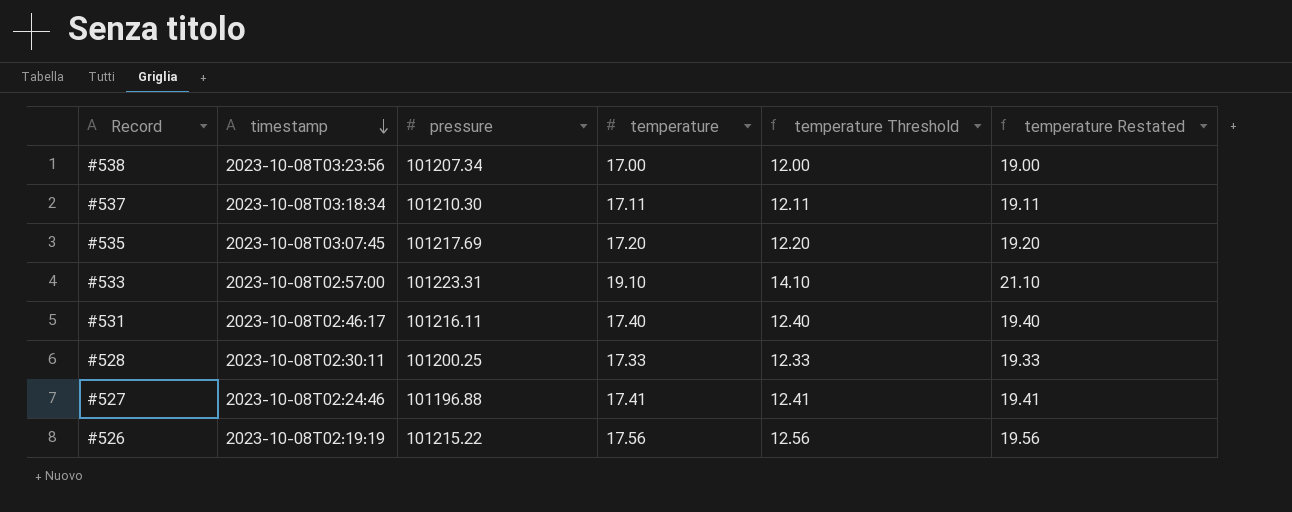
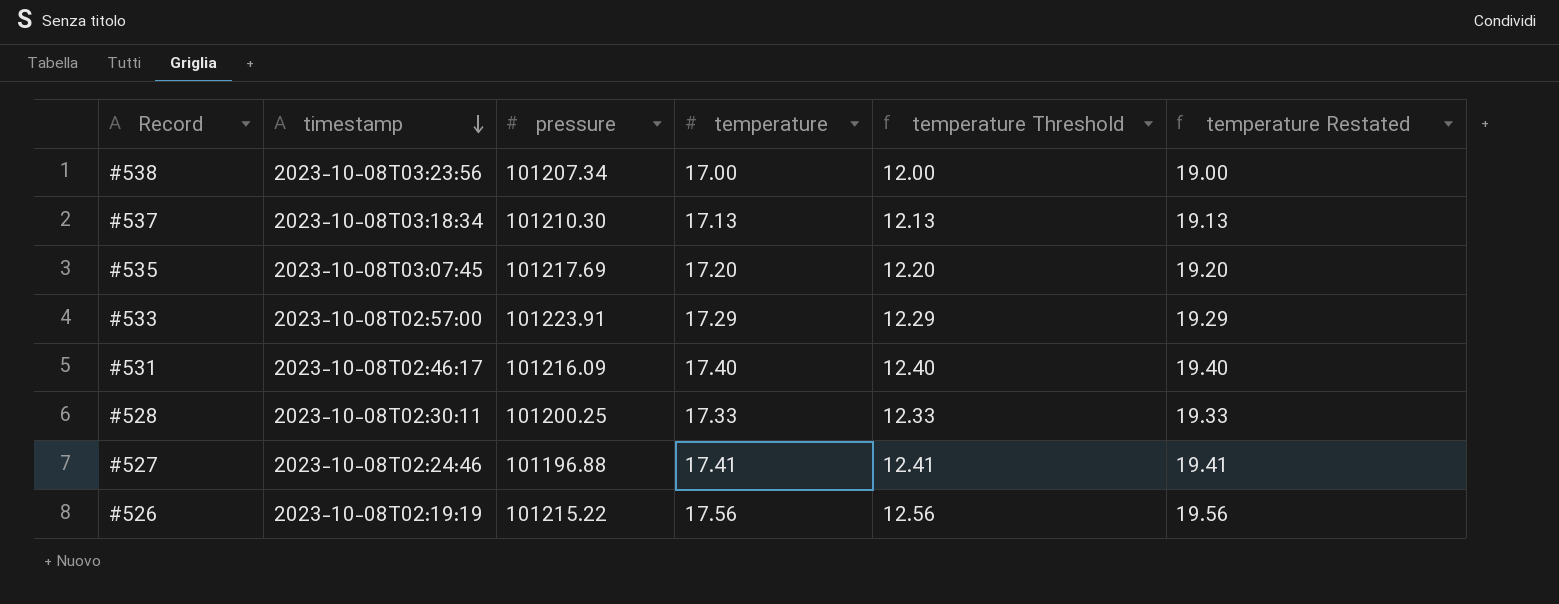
#537 | temperature: 17.11 -> 17.13
#537 | temperature Threshold: 12.11 -> 12.13
#537 | temperature Restated: 19.11 -> 19.13
#533 | pressure: 101223.31 -> 101223.91
#533 | temperature: 19.10 -> 17.29
#533 | temperature Threshold: 14.10 -> 12.29
#533 | temperature Restated: 21.10 -> 19.29
#531 | pressure: 101216.11 -> 101216.09

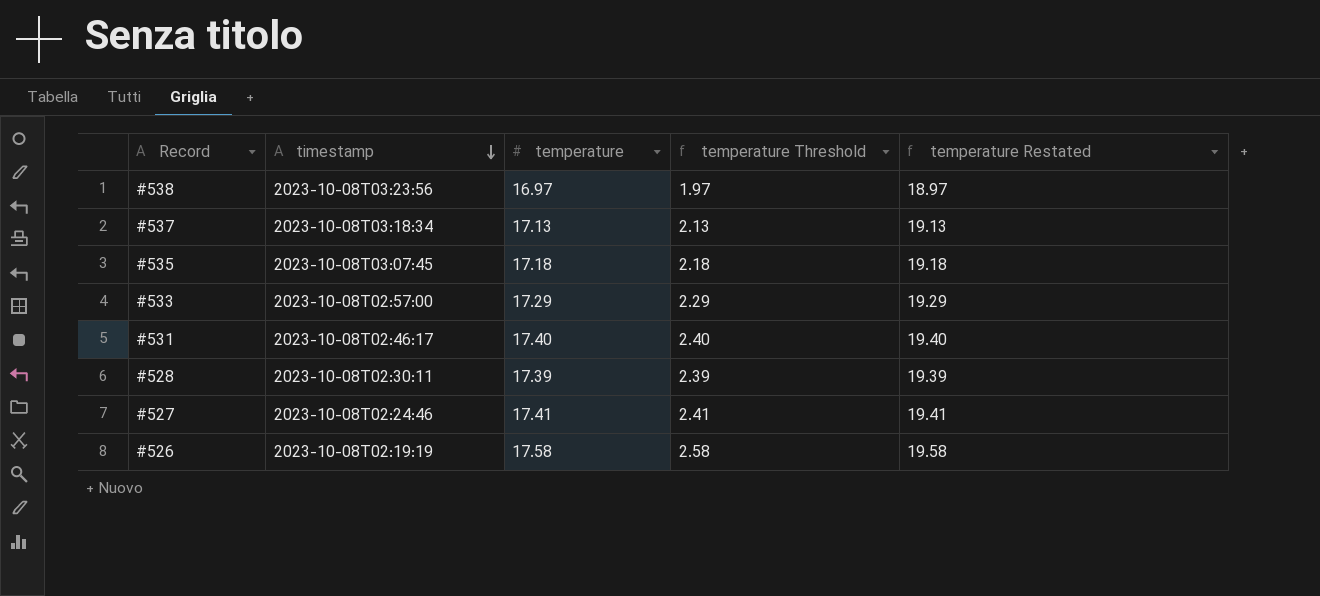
column pressure | position: 3 -> none
column temperature Threshold | formula: [temperature] - 5 -> [temperature] - 15
#538 | temperature: 17.00 -> 16.97
#538 | temperature Restated: 19.00 -> 18.97
#535 | temperature: 17.20 -> 17.18
#535 | temperature Restated: 19.20 -> 19.18
#528 | temperature: 17.33 -> 17.39
#528 | temperature Restated: 19.33 -> 19.39
#526 | temperature: 17.56 -> 17.58
#526 | temperature Restated: 19.56 -> 19.58

